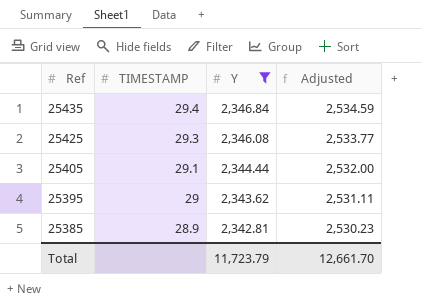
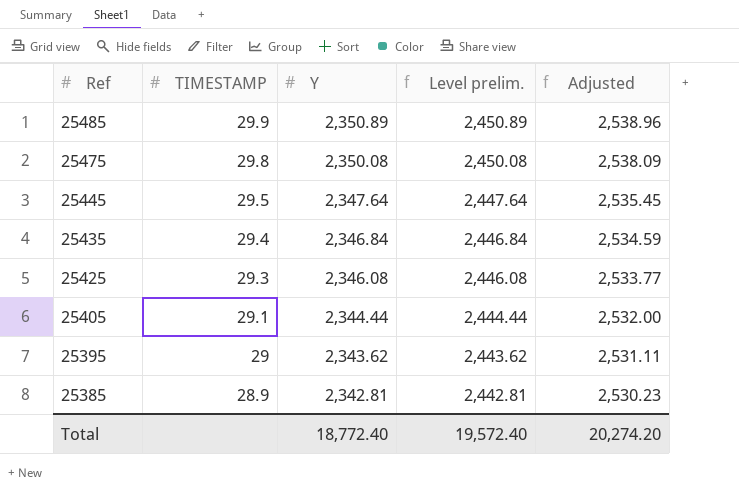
filter: Y <= 2,346.84 -> none
column Level prelim. | formula: none -> [Y] + 100
Total | Y: 11,723.79 -> 18,772.40
Total | Adjusted: 12,661.70 -> 20,274.20

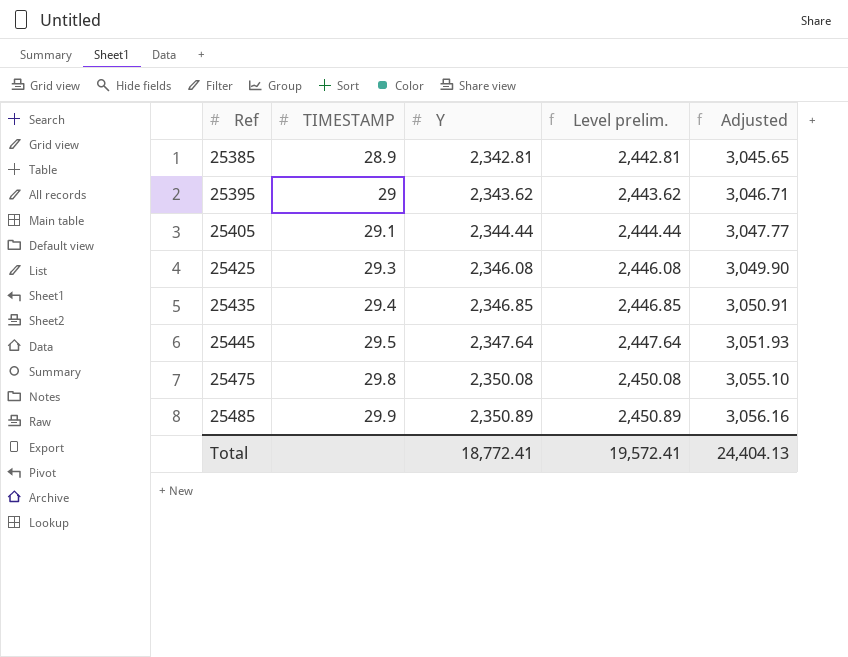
row order: Ref descending -> Ref ascending
column Adjusted | formula: [Y] * 1.08 -> [Y] * 1.3
25435 | Y: 2,346.84 -> 2,346.85
25435 | Level prelim.: 2,446.84 -> 2,446.85
Total | Y: 18,772.40 -> 18,772.41
Total | Level prelim.: 19,572.40 -> 19,572.41
Total | Adjusted: 20,274.20 -> 24,404.13

